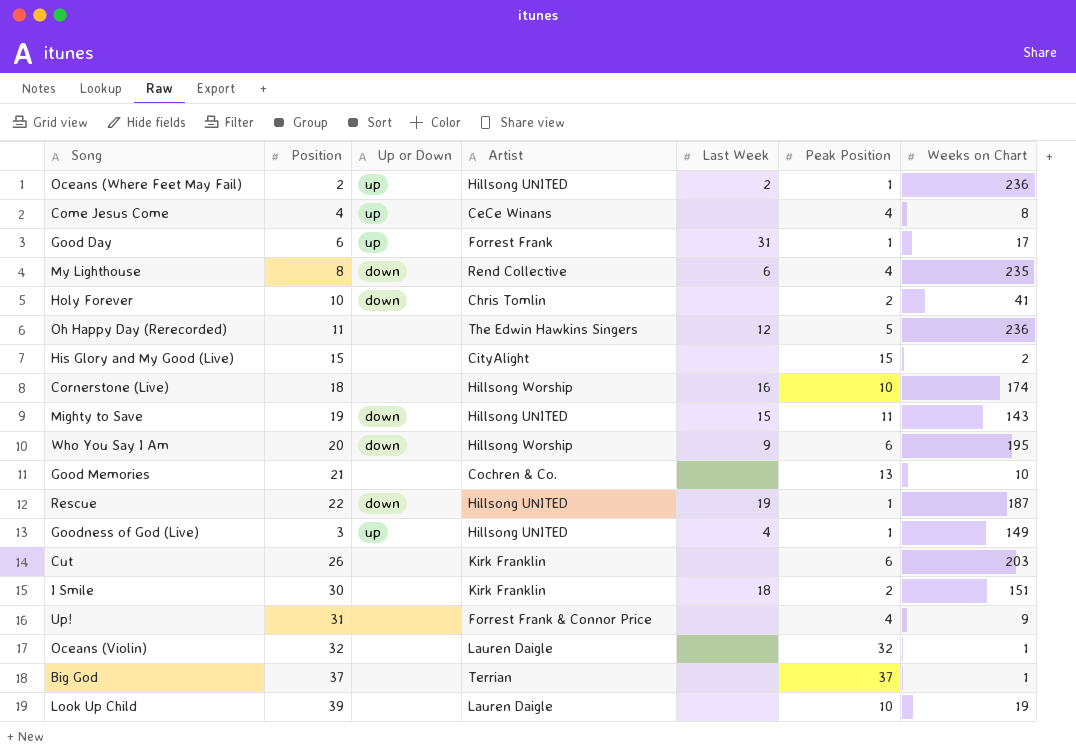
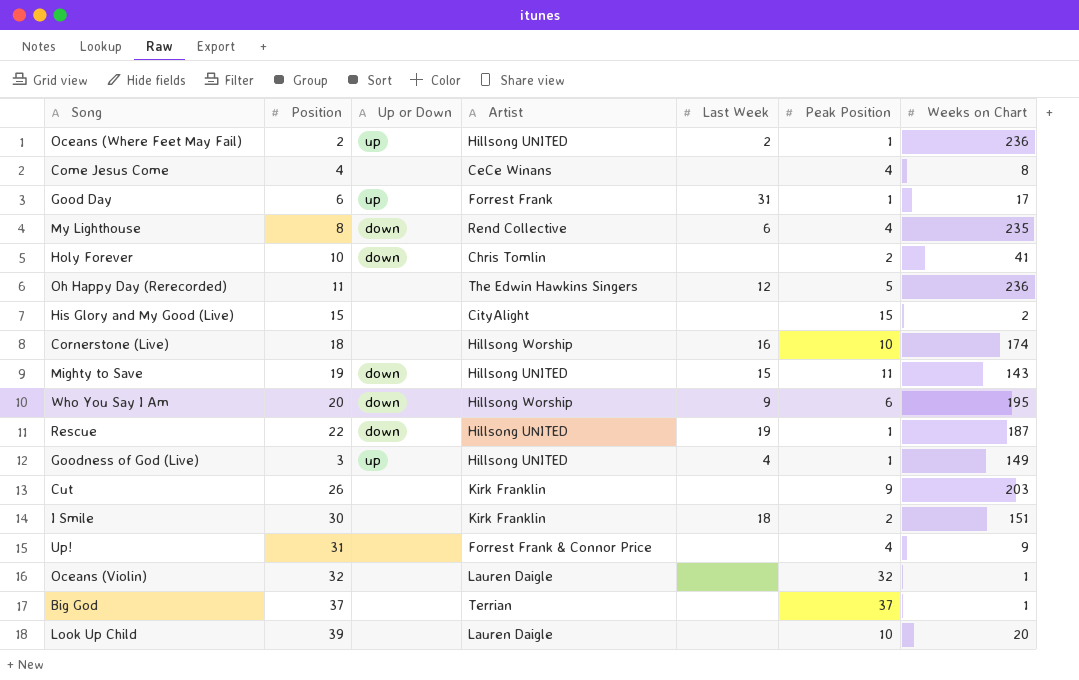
row Good Memories: 21 | none | Cochren & Co. | none | 13 | 10 -> none
Come Jesus Come | Up or Down: up -> none
Cut | Peak Position: 6 -> 9
Look Up Child | Weeks on Chart: 19 -> 20

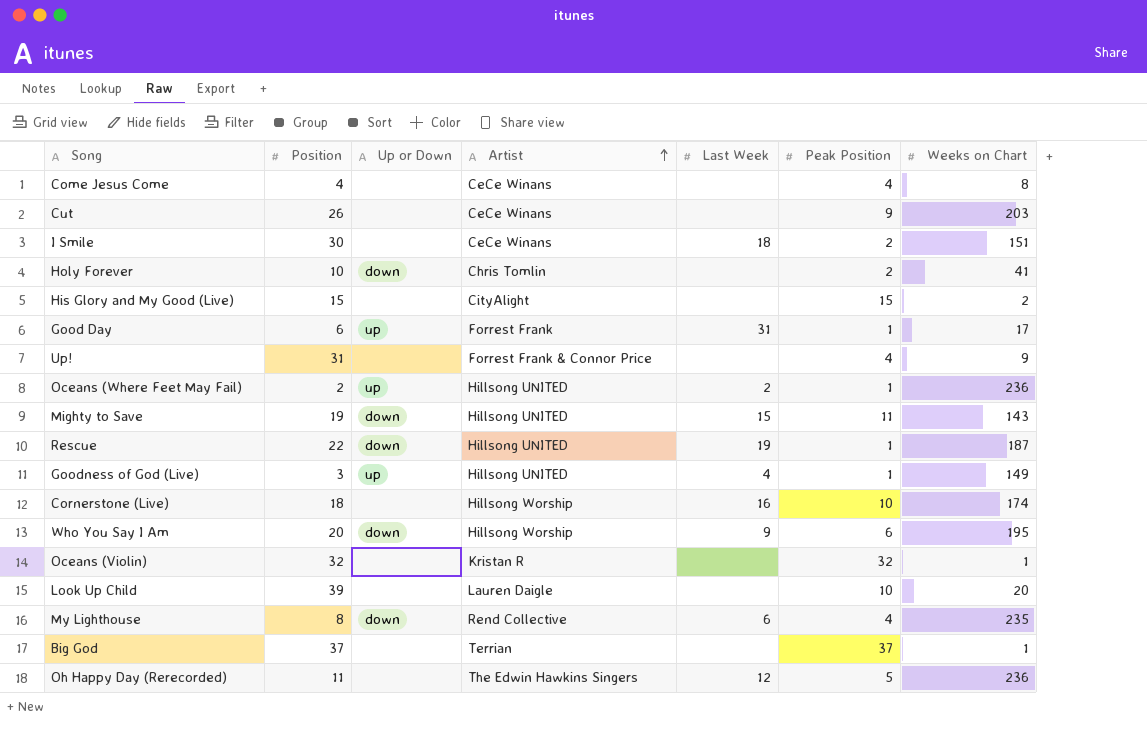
row order: none -> Artist ascending
Cut | Artist: Kirk Franklin -> CeCe Winans
I Smile | Artist: Kirk Franklin -> CeCe Winans
Oceans (Violin) | Artist: Lauren Daigle -> Kristan R

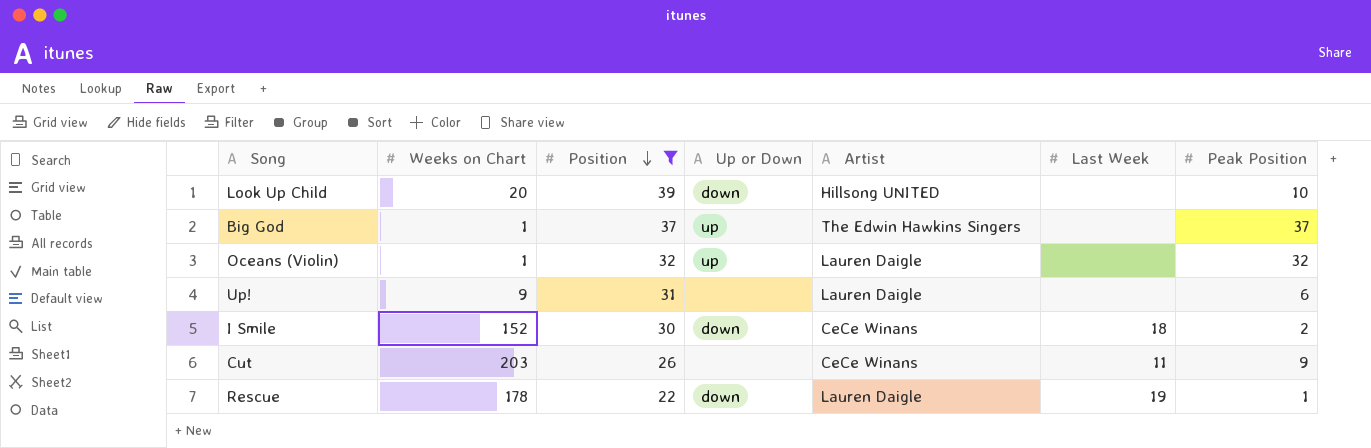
filter: none -> Position >= 22
row order: Artist ascending -> Position descending
column Weeks on Chart | position: 7 -> 2
Look Up Child | Up or Down: none -> down
Look Up Child | Artist: Lauren Daigle -> Hillsong UNITED
Big God | Up or Down: none -> up
Big God | Artist: Terrian -> The Edwin Hawkins Singers
Oceans (Violin) | Up or Down: none -> up
Oceans (Violin) | Artist: Kristan R -> Lauren Daigle
Up! | Artist: Forrest Frank & Connor Price -> Lauren Daigle
Up! | Peak Position: 4 -> 6
I Smile | Weeks on Chart: 151 -> 152
I Smile | Up or Down: none -> down
Cut | Last Week: none -> 11
Rescue | Weeks on Chart: 187 -> 178
Rescue | Artist: Hillsong UNITED -> Lauren Daigle

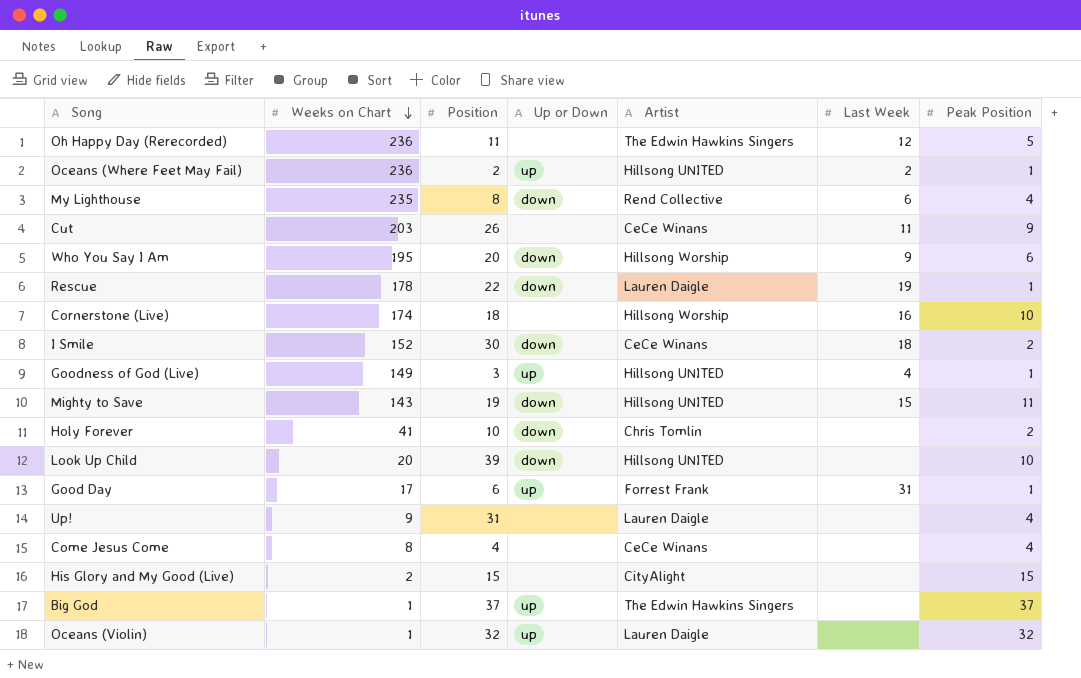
filter: Position >= 22 -> none
row order: Position descending -> Weeks on Chart descending
Up! | Peak Position: 6 -> 4

